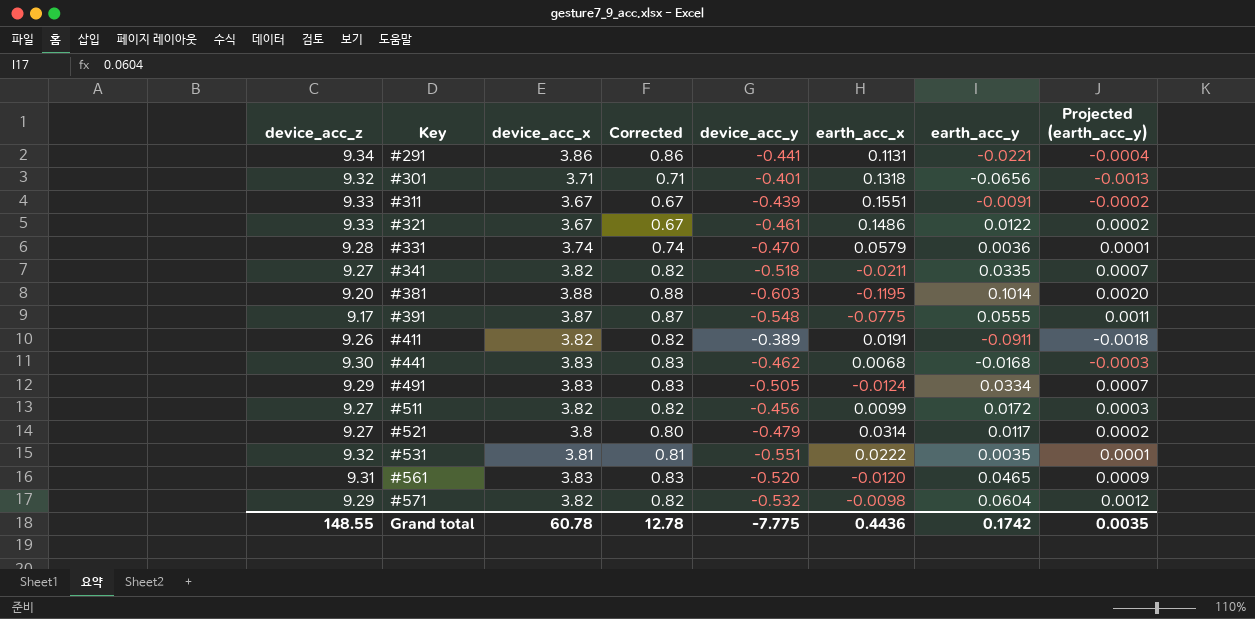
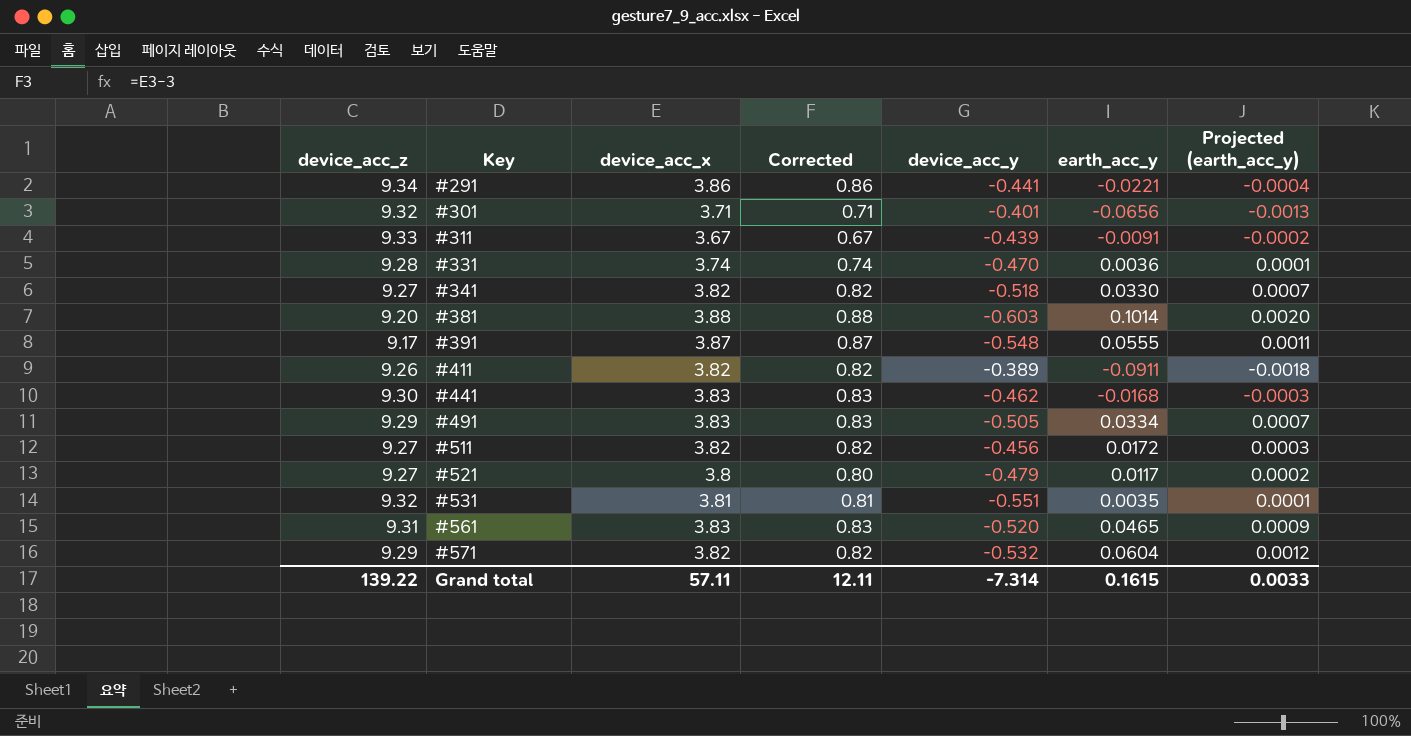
column earth_acc_x | position: 6 -> none
row #321: 9.33 | 3.67 | 0.67 | -0.461 | 0.1486 | 0.0122 | 0.0002 -> none
#341 | earth_acc_y: 0.0335 -> 0.0330
Grand total | device_acc_z: 148.55 -> 139.22
Grand total | device_acc_x: 60.78 -> 57.11
Grand total | Corrected: 12.78 -> 12.11
Grand total | device_acc_y: -7.775 -> -7.314
Grand total | earth_acc_y: 0.1742 -> 0.1615
Grand total | Projected (earth_acc_y): 0.0035 -> 0.0033

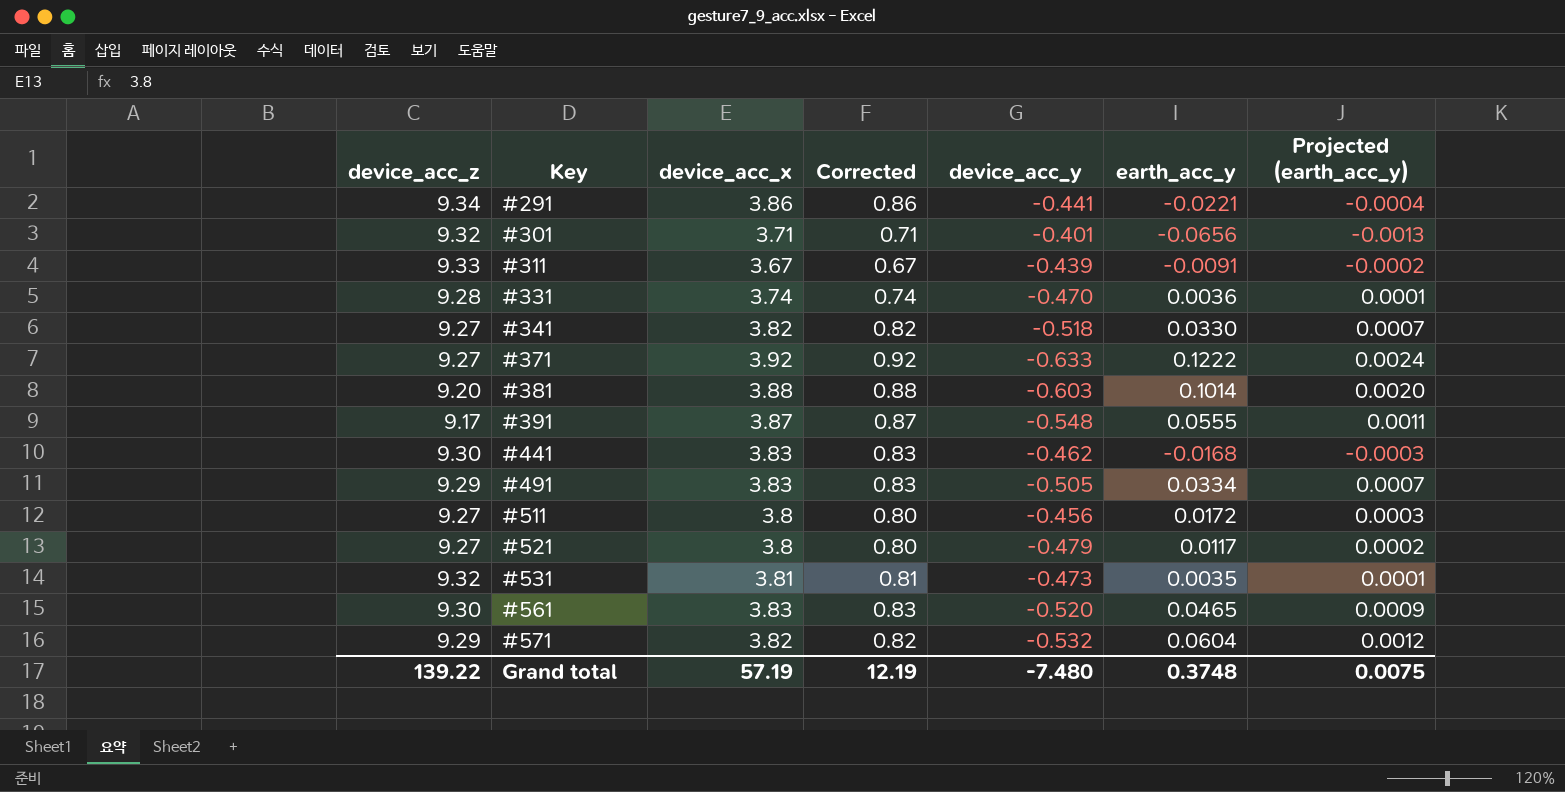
row #411: 9.26 | 3.82 | 0.82 | -0.389 | -0.0911 | -0.0018 -> none
row #371: none -> 9.27 | 3.92 | 0.92 | -0.633 | 0.1222 | 0.0024
#511 | device_acc_x: 3.82 -> 3.8
#511 | Corrected: 0.82 -> 0.80
#531 | device_acc_y: -0.551 -> -0.473
#561 | device_acc_z: 9.31 -> 9.30
Grand total | device_acc_x: 57.11 -> 57.19
Grand total | Corrected: 12.11 -> 12.19
Grand total | device_acc_y: -7.314 -> -7.480
Grand total | earth_acc_y: 0.1615 -> 0.3748
Grand total | Projected (earth_acc_y): 0.0033 -> 0.0075

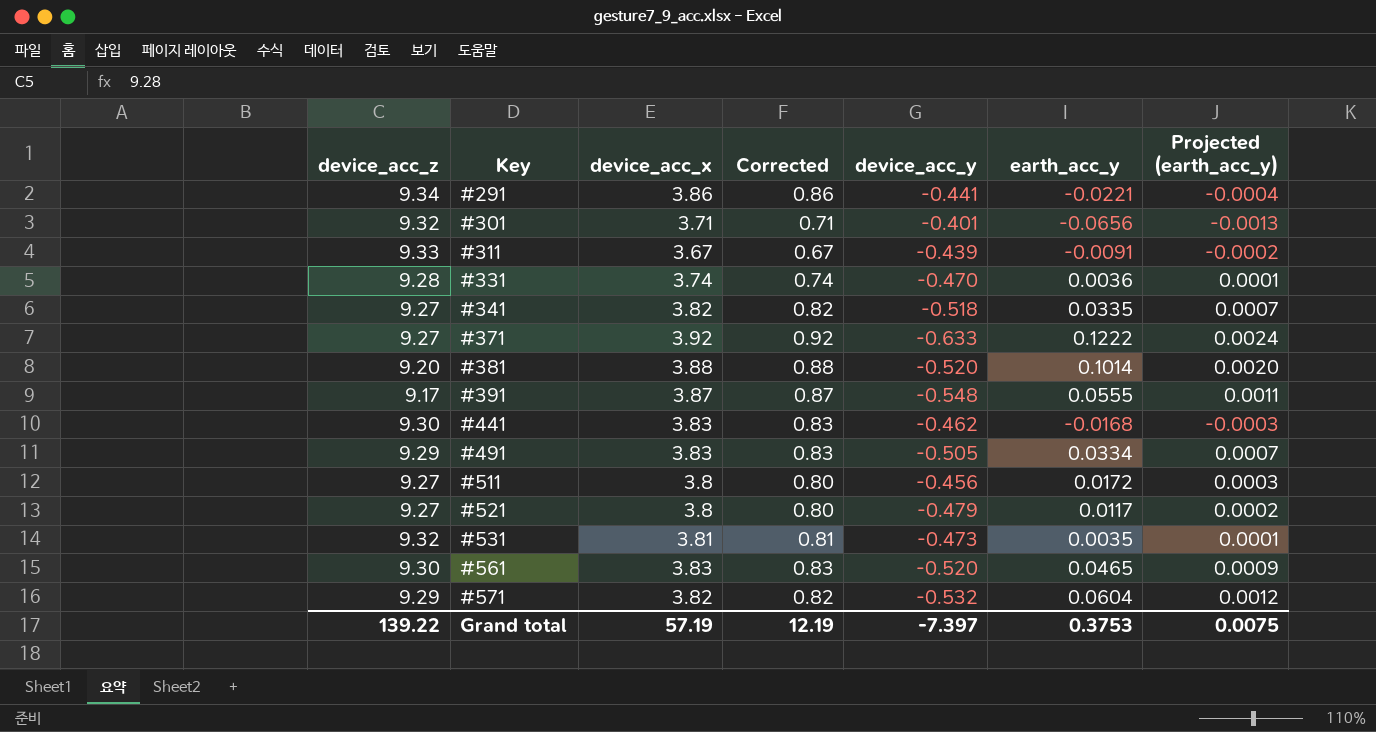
#341 | earth_acc_y: 0.0330 -> 0.0335
#381 | device_acc_y: -0.603 -> -0.520
Grand total | device_acc_y: -7.480 -> -7.397
Grand total | earth_acc_y: 0.3748 -> 0.3753

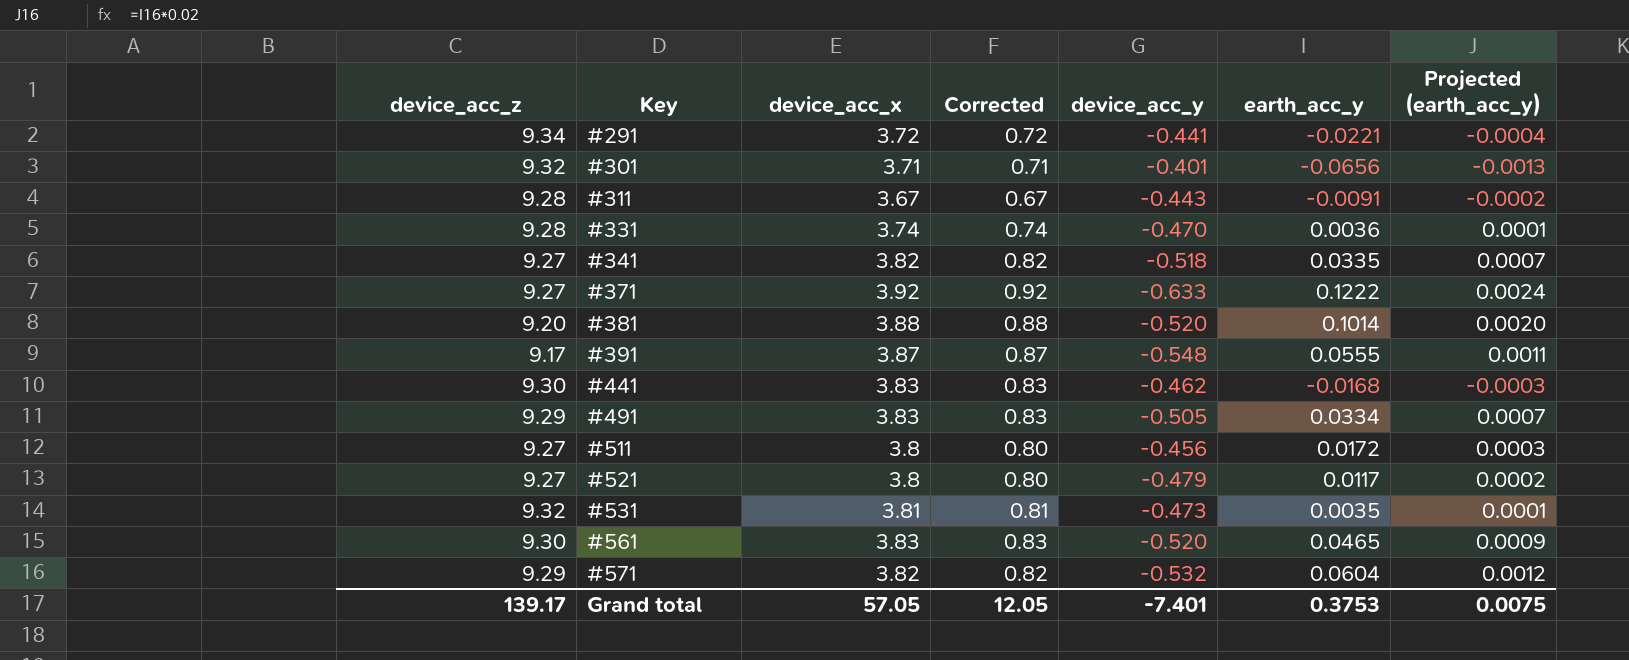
#291 | device_acc_x: 3.86 -> 3.72
#291 | Corrected: 0.86 -> 0.72
#311 | device_acc_z: 9.33 -> 9.28
#311 | device_acc_y: -0.439 -> -0.443
Grand total | device_acc_z: 139.22 -> 139.17
Grand total | device_acc_x: 57.19 -> 57.05
Grand total | Corrected: 12.19 -> 12.05
Grand total | device_acc_y: -7.397 -> -7.401

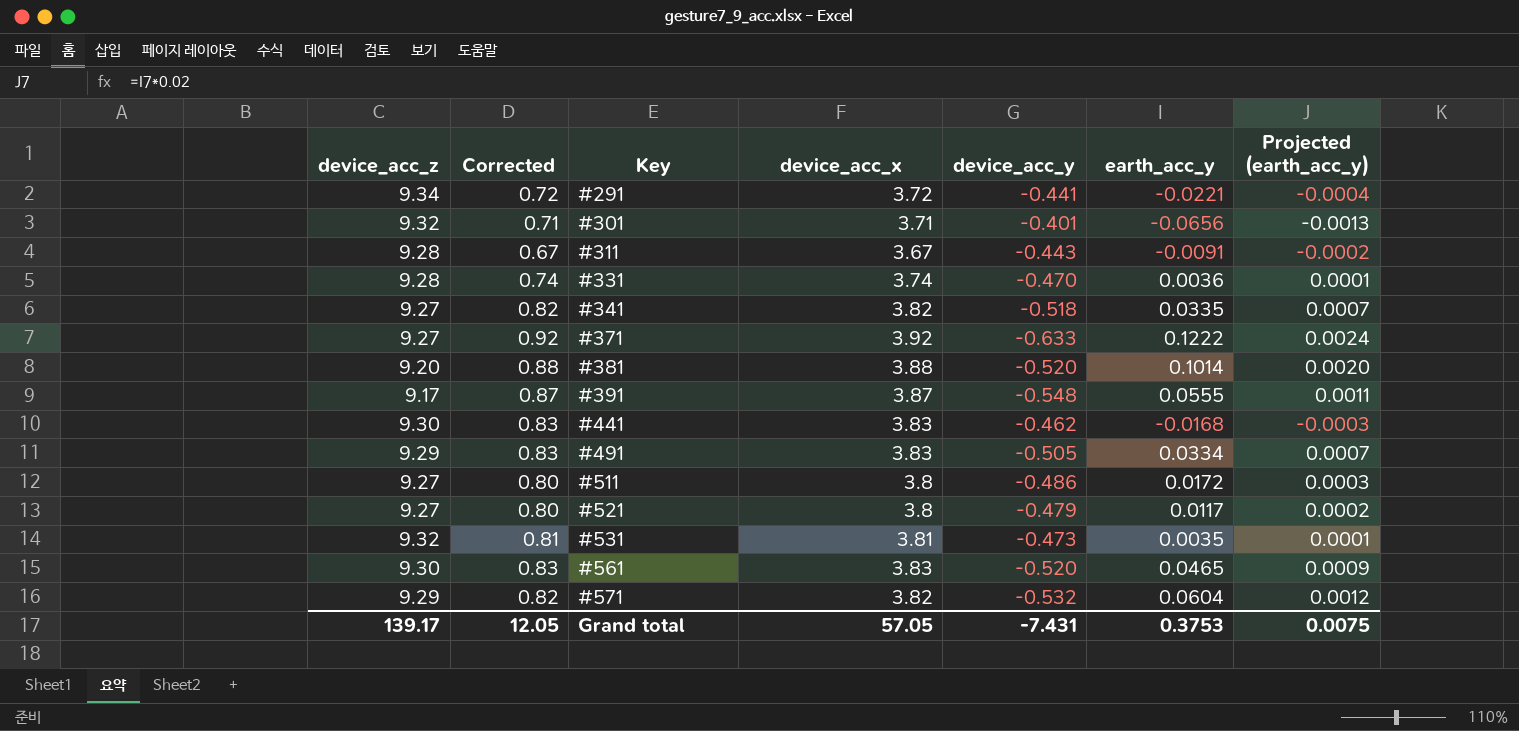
column Corrected | position: 4 -> 2
#511 | device_acc_y: -0.456 -> -0.486
Grand total | device_acc_y: -7.401 -> -7.431

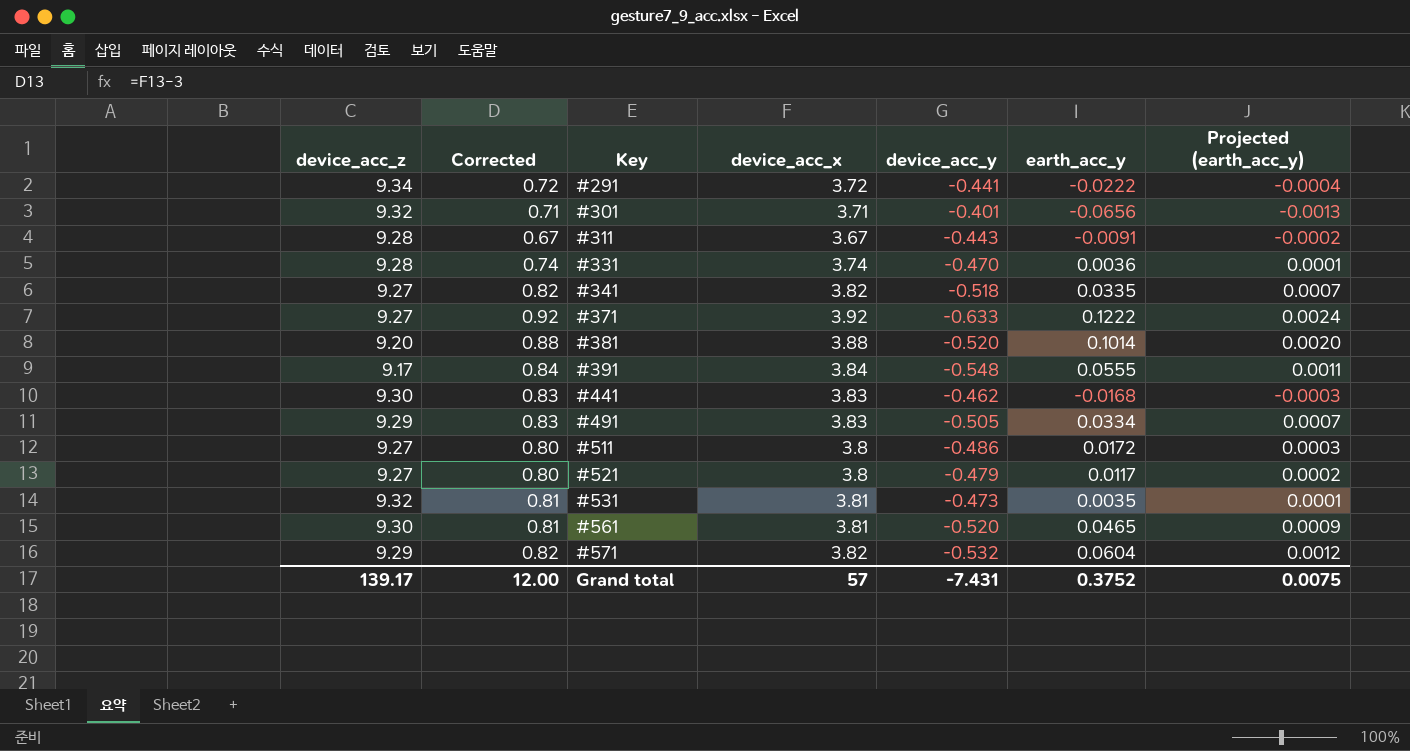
#291 | earth_acc_y: -0.0221 -> -0.0222
#391 | Corrected: 0.87 -> 0.84
#391 | device_acc_x: 3.87 -> 3.84
#561 | Corrected: 0.83 -> 0.81
#561 | device_acc_x: 3.83 -> 3.81
Grand total | Corrected: 12.05 -> 12.00
Grand total | device_acc_x: 57.05 -> 57
Grand total | earth_acc_y: 0.3753 -> 0.3752

